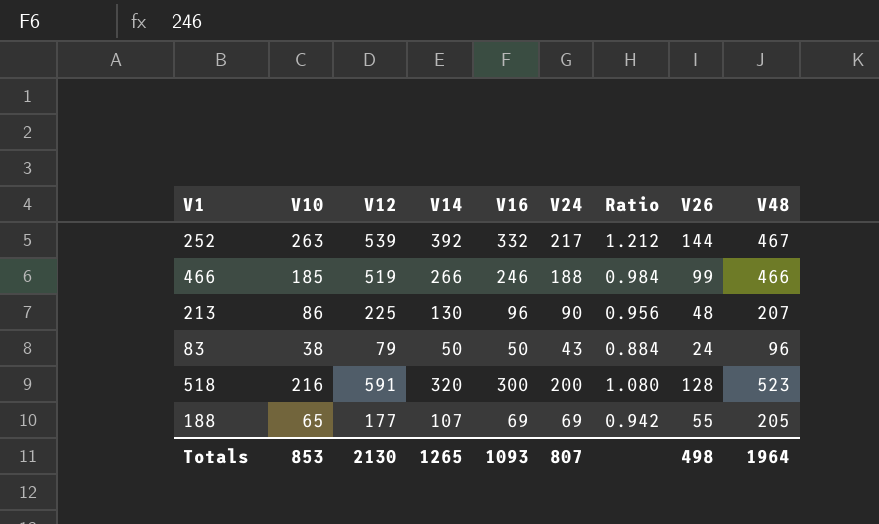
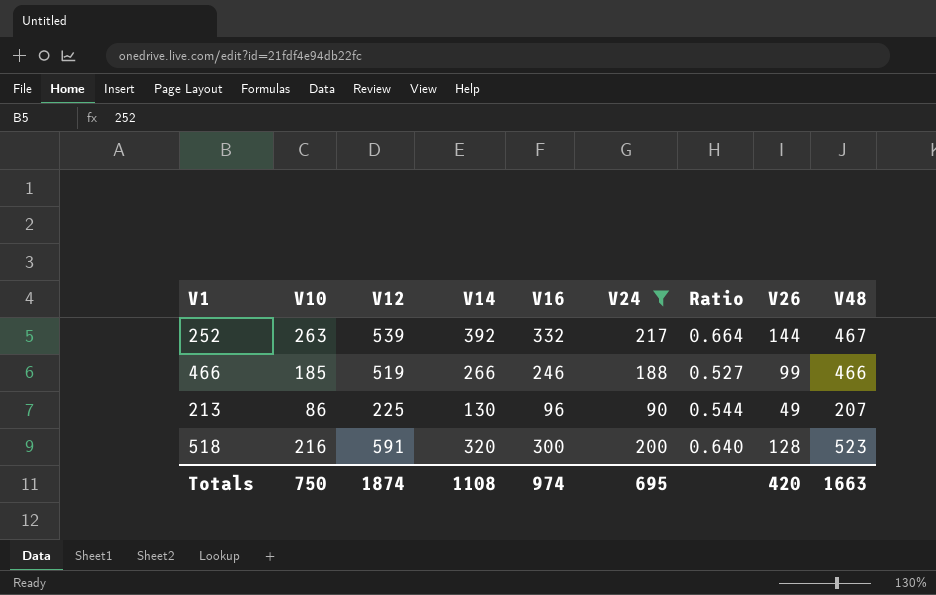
filter: none -> V24 >= 90
column Ratio | formula: [V10] / [V24] -> [V26] / [V24]
213 | V26: 48 -> 49
Totals | V10: 853 -> 750
Totals | V12: 2130 -> 1874
Totals | V14: 1265 -> 1108
Totals | V16: 1093 -> 974
Totals | V24: 807 -> 695
Totals | V26: 498 -> 420
Totals | V48: 1964 -> 1663

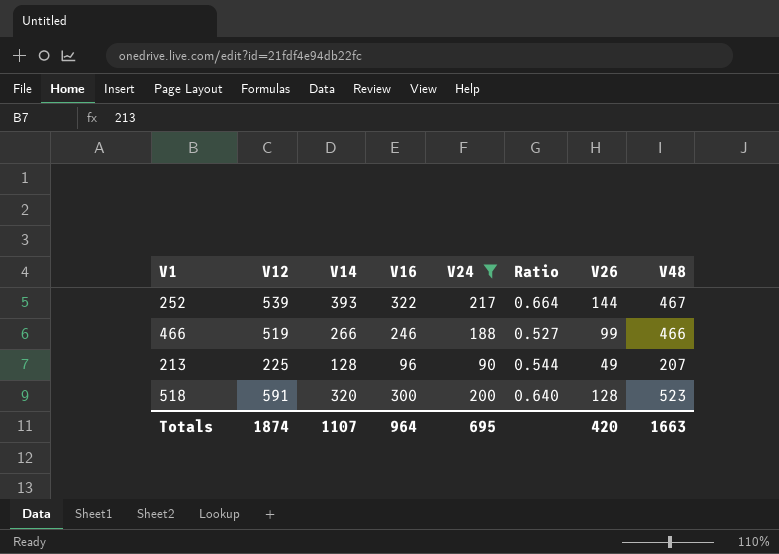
column V10 | position: 2 -> none
252 | V14: 392 -> 393
252 | V16: 332 -> 322
213 | V14: 130 -> 128
Totals | V14: 1108 -> 1107
Totals | V16: 974 -> 964

